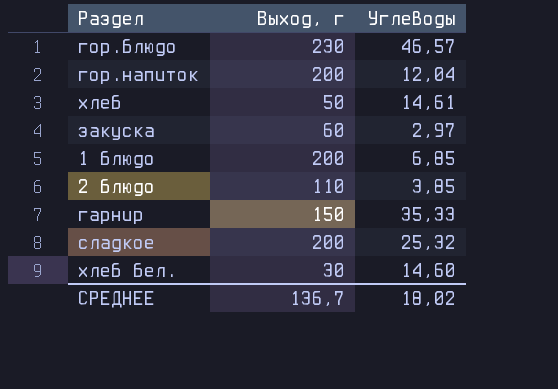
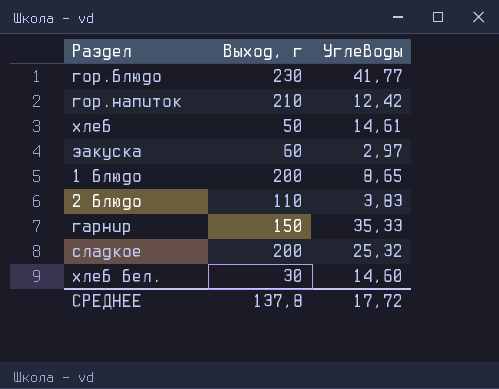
гор.блюдо | Углеводы: 46,57 -> 41,77
гор.напиток | Выход, г: 200 -> 210
гор.напиток | Углеводы: 12,04 -> 12,42
1 блюдо | Углеводы: 6,85 -> 8,65
2 блюдо | Углеводы: 3,85 -> 3,83
СРЕДНЕЕ | Выход, г: 136,7 -> 137,8
СРЕДНЕЕ | Углеводы: 18,02 -> 17,72

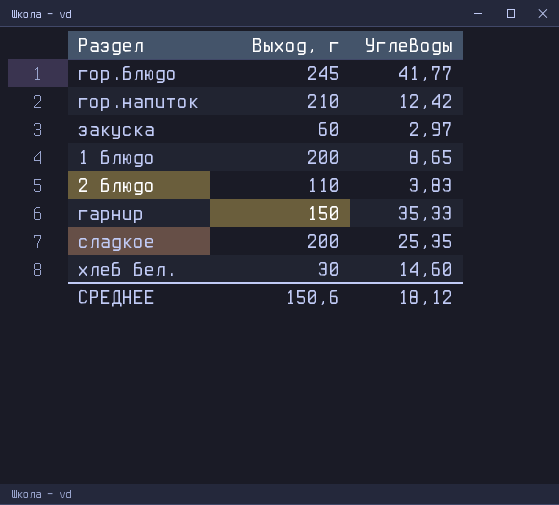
row хлеб: 50 | 14,61 -> none
гор.блюдо | Выход, г: 230 -> 245
сладкое | Углеводы: 25,32 -> 25,35
СРЕДНЕЕ | Выход, г: 137,8 -> 150,6
СРЕДНЕЕ | Углеводы: 17,72 -> 18,12

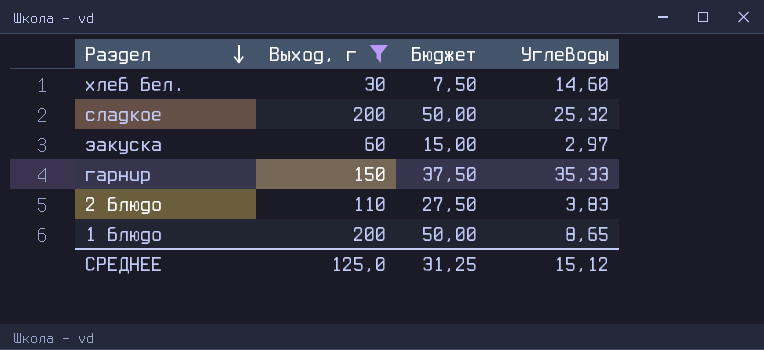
filter: none -> Выход, г <= 200
row order: none -> Раздел descending
column Бюджет | formula: none -> [Выход, г] * 0,25
сладкое | Углеводы: 25,35 -> 25,32
СРЕДНЕЕ | Выход, г: 150,6 -> 125,0
СРЕДНЕЕ | Углеводы: 18,12 -> 15,12

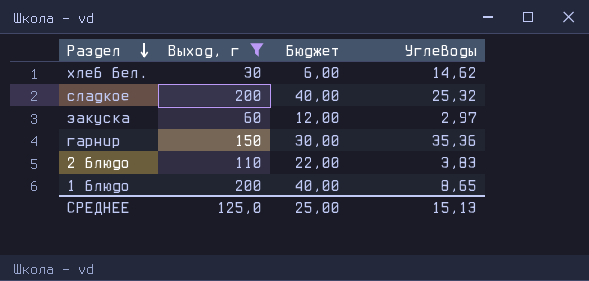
column Бюджет | formula: [Выход, г] * 0,25 -> [Выход, г] * 0,2
хлеб бел. | Углеводы: 14,60 -> 14,62
гарнир | Углеводы: 35,33 -> 35,36
СРЕДНЕЕ | Бюджет: 31,25 -> 25,00
СРЕДНЕЕ | Углеводы: 15,12 -> 15,13

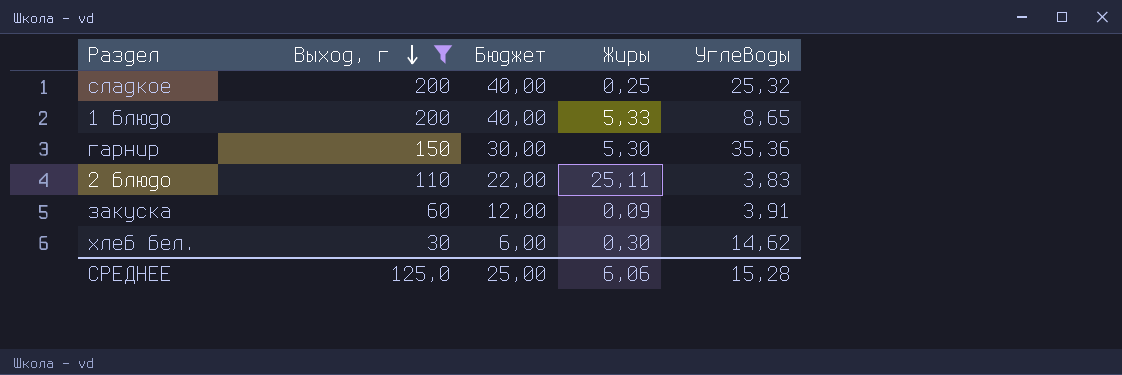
row order: Раздел descending -> Выход, г descending
column Жиры | position: none -> 4
закуска | Углеводы: 2,97 -> 3,91
СРЕДНЕЕ | Углеводы: 15,13 -> 15,28

